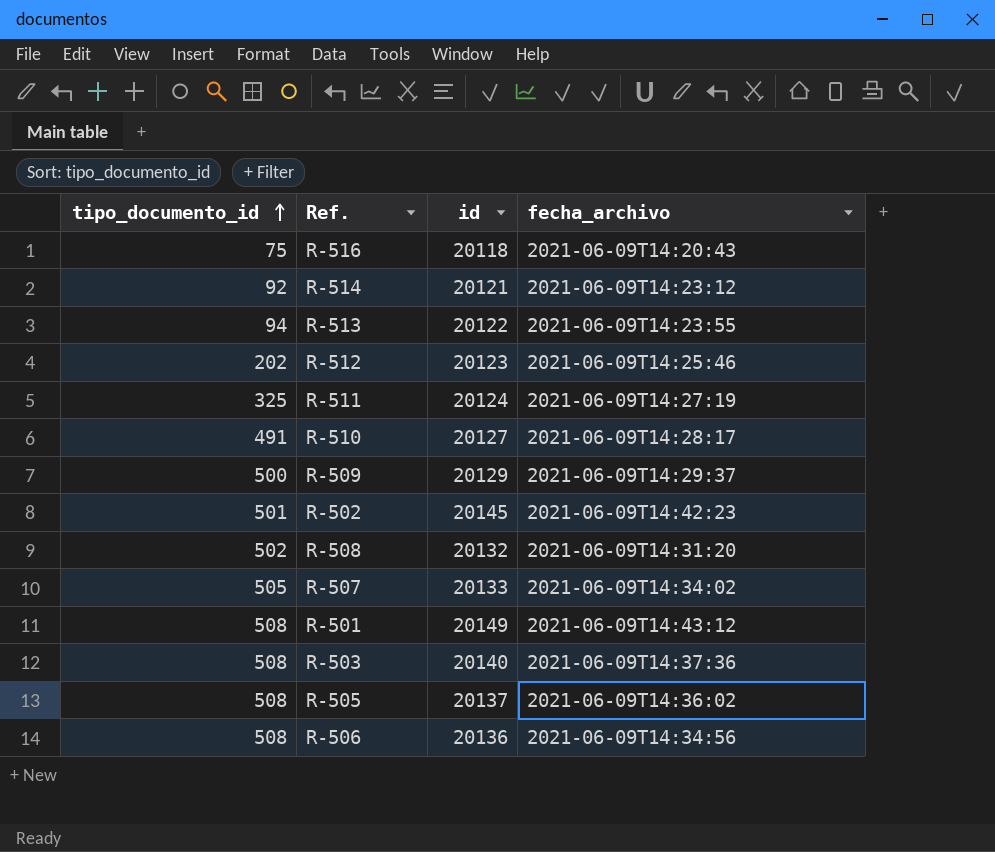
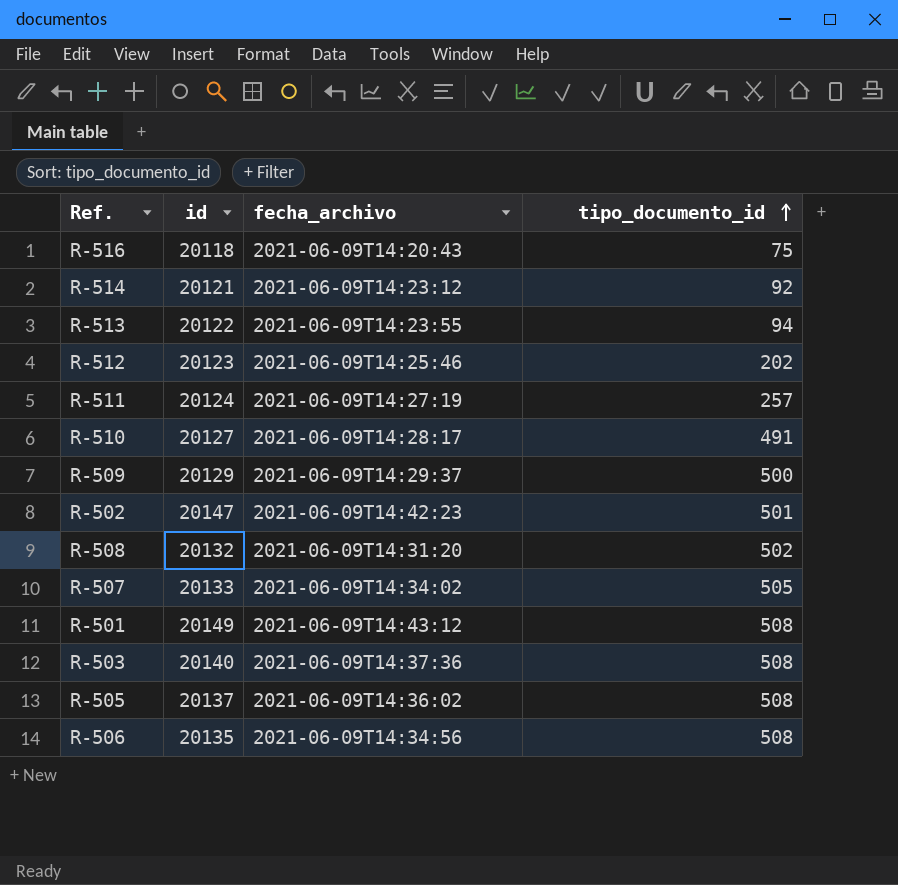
column tipo_documento_id | position: 1 -> 4
R-511 | tipo_documento_id: 325 -> 257
R-502 | id: 20145 -> 20147
R-506 | id: 20136 -> 20135

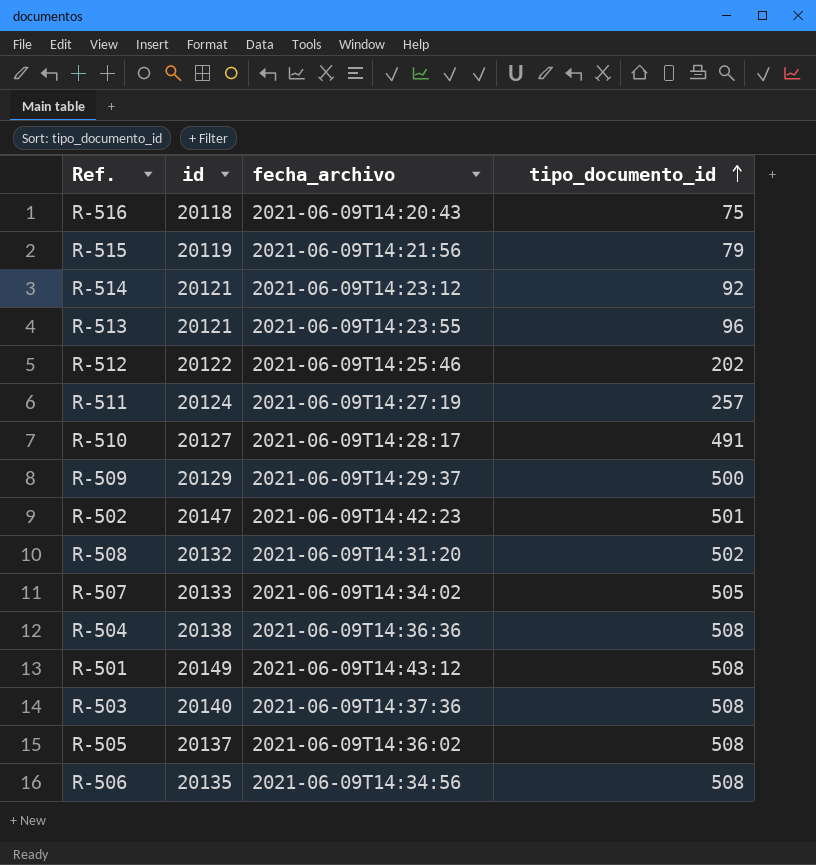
row R-515: none -> 20119 | 2021-06-09T14:21:56 | 79
R-513 | id: 20122 -> 20121
R-513 | tipo_documento_id: 94 -> 96
R-512 | id: 20123 -> 20122
row R-504: none -> 20138 | 2021-06-09T14:36:36 | 508

